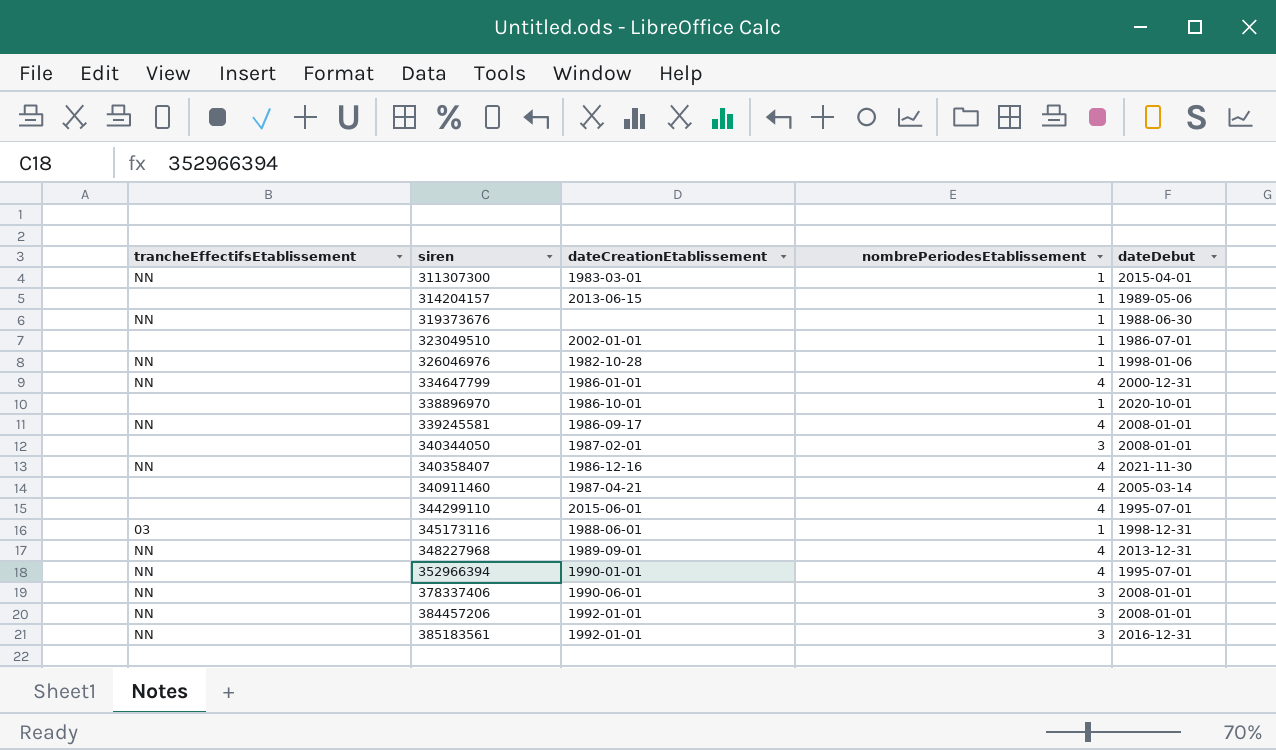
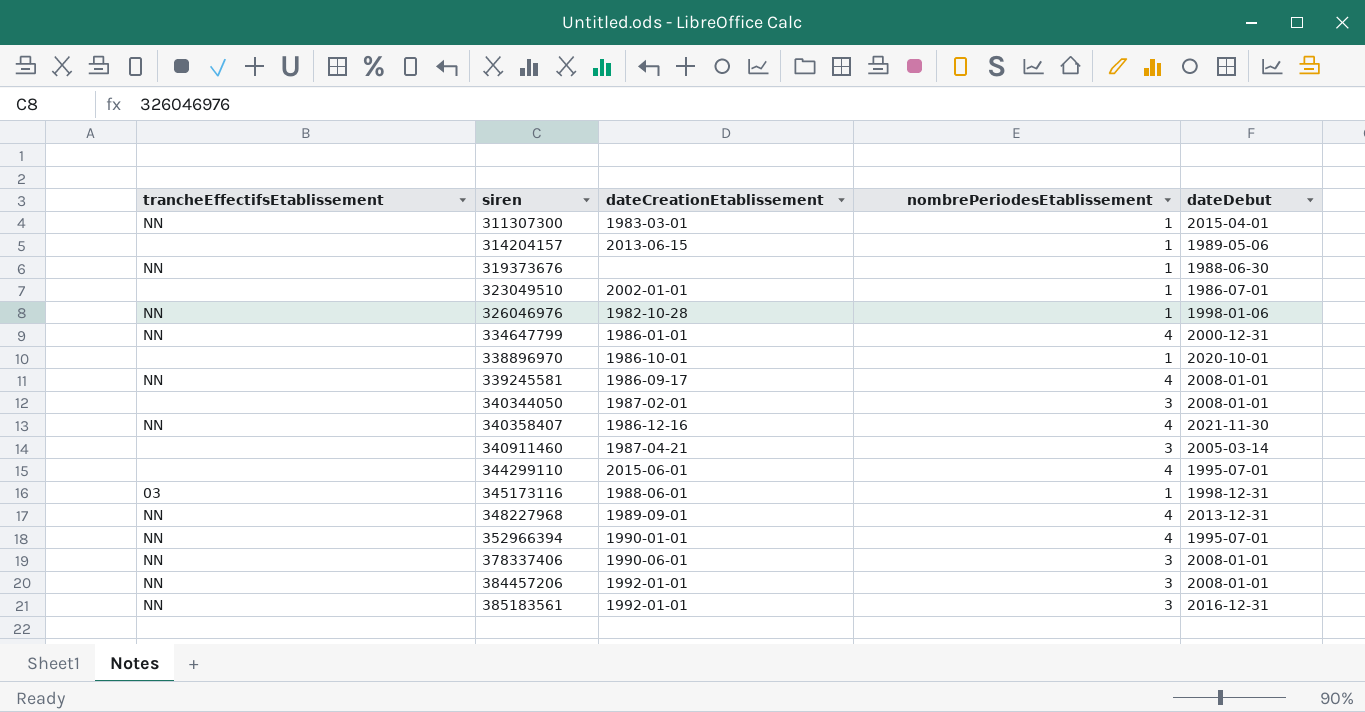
340911460 | nombrePeriodesEtablissement: 4 -> 3

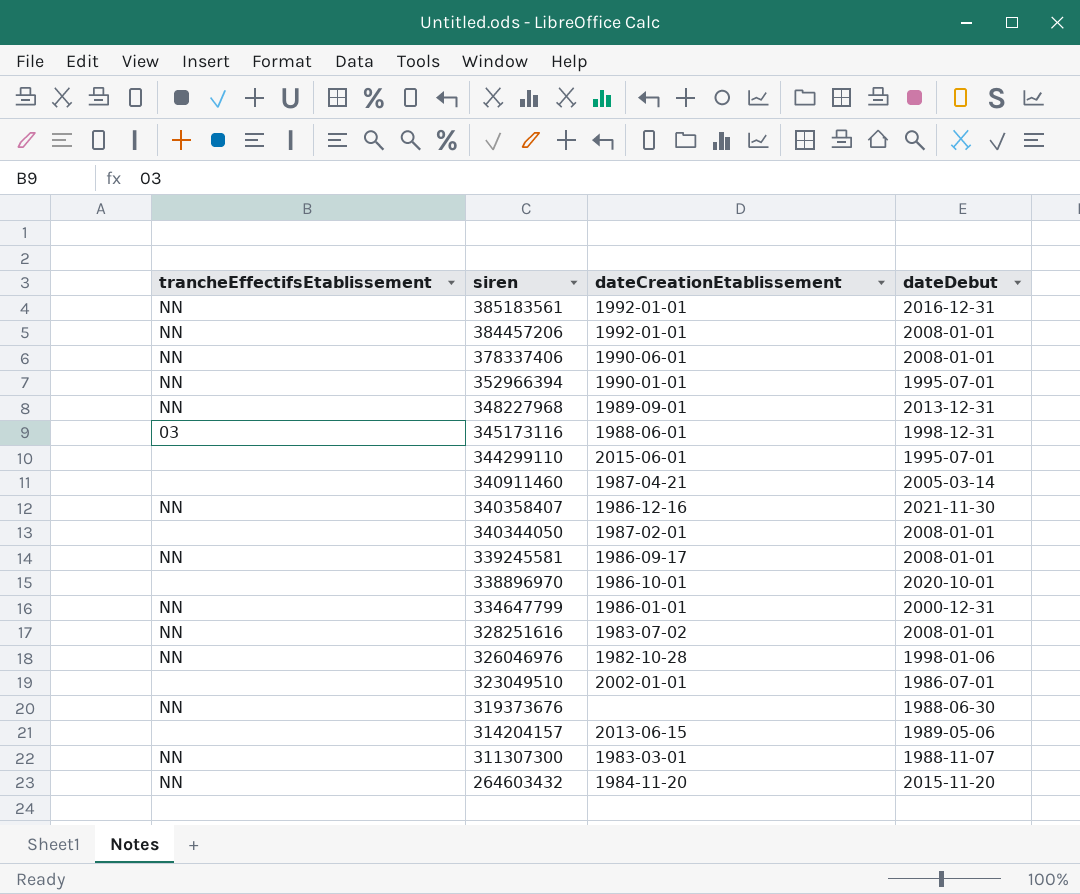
row order: siren ascending -> siren descending
column nombrePeriodesEtablissement | position: 4 -> none
row 328251616: none -> NN | 1983-07-02 | 2008-01-01
311307300 | dateDebut: 2015-04-01 -> 1988-11-07
row 264603432: none -> NN | 1984-11-20 | 2015-11-20

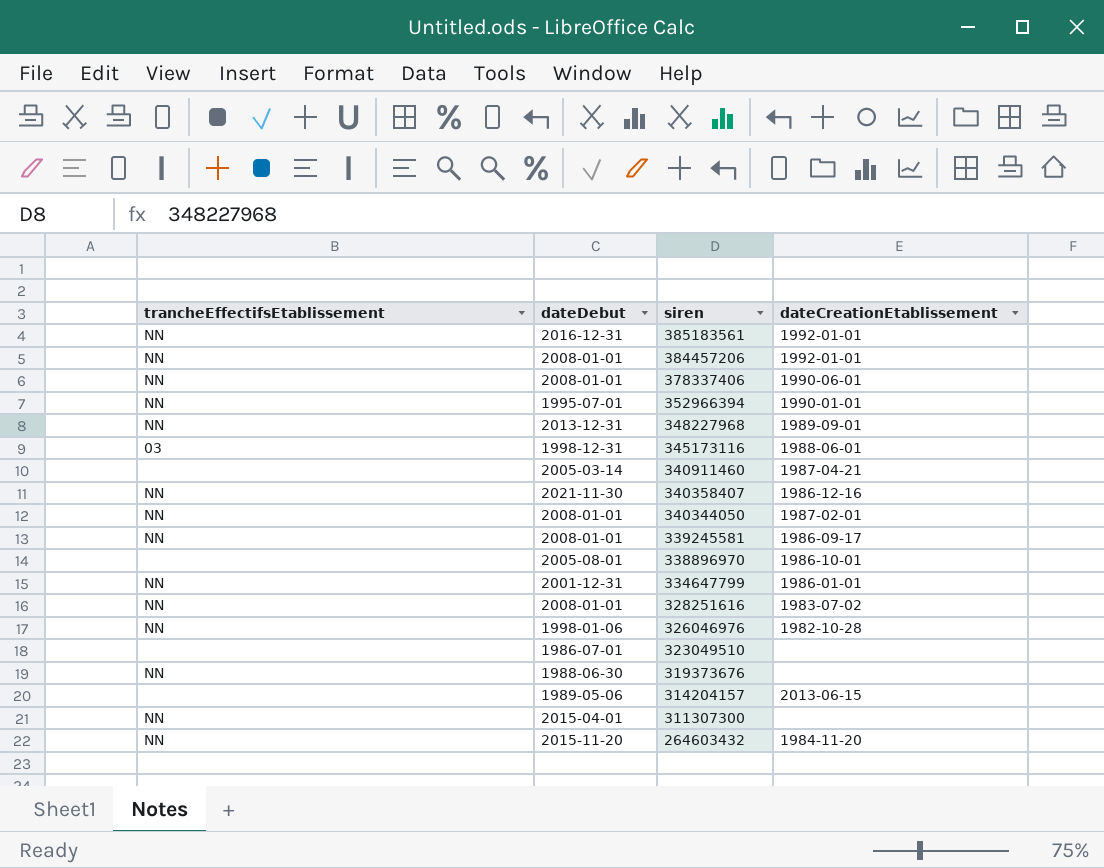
column dateDebut | position: 4 -> 2
row 344299110: none | 2015-06-01 | 1995-07-01 -> none
340344050 | trancheEffectifsEtablissement: none -> NN
338896970 | dateDebut: 2020-10-01 -> 2005-08-01
334647799 | dateDebut: 2000-12-31 -> 2001-12-31
323049510 | dateCreationEtablissement: 2002-01-01 -> none
311307300 | dateDebut: 1988-11-07 -> 2015-04-01
311307300 | dateCreationEtablissement: 1983-03-01 -> none

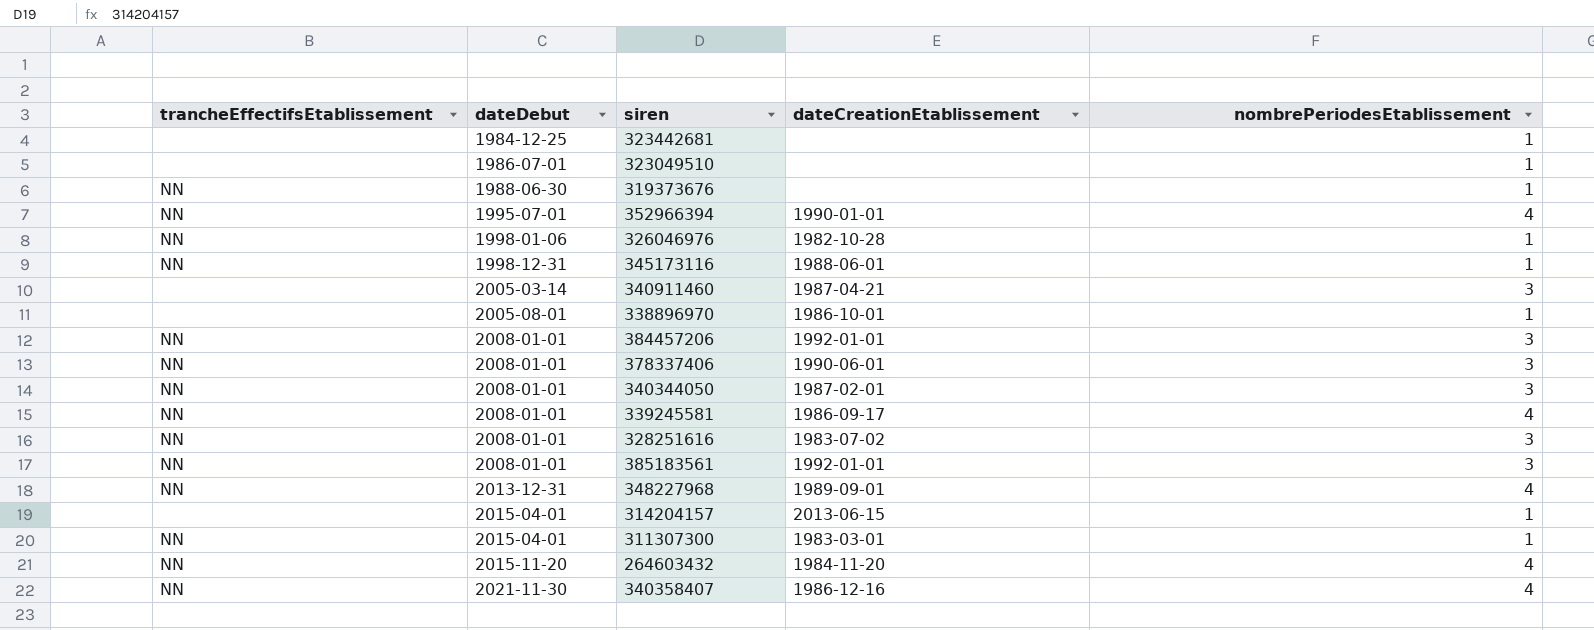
row order: siren descending -> dateDebut ascending
column nombrePeriodesEtablissement | position: none -> 5
row 334647799: NN | 2001-12-31 | 1986-01-01 -> none
row 323442681: none -> none | 1984-12-25 | none | 1
345173116 | trancheEffectifsEtablissement: 03 -> NN
385183561 | dateDebut: 2016-12-31 -> 2008-01-01
314204157 | dateDebut: 1989-05-06 -> 2015-04-01
311307300 | dateCreationEtablissement: none -> 1983-03-01

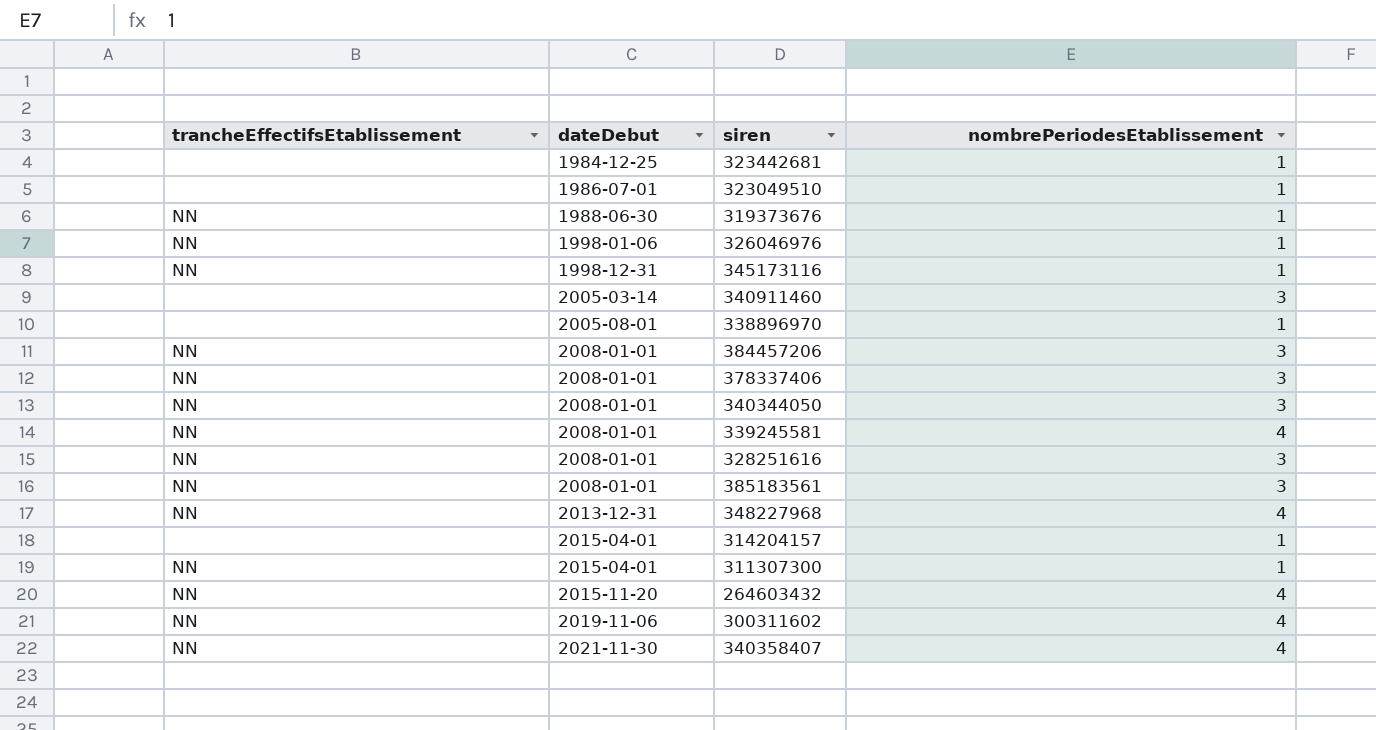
column dateCreationEtablissement | position: 4 -> none
row 352966394: NN | 1995-07-01 | 1990-01-01 | 4 -> none
row 300311602: none -> NN | 2019-11-06 | 4

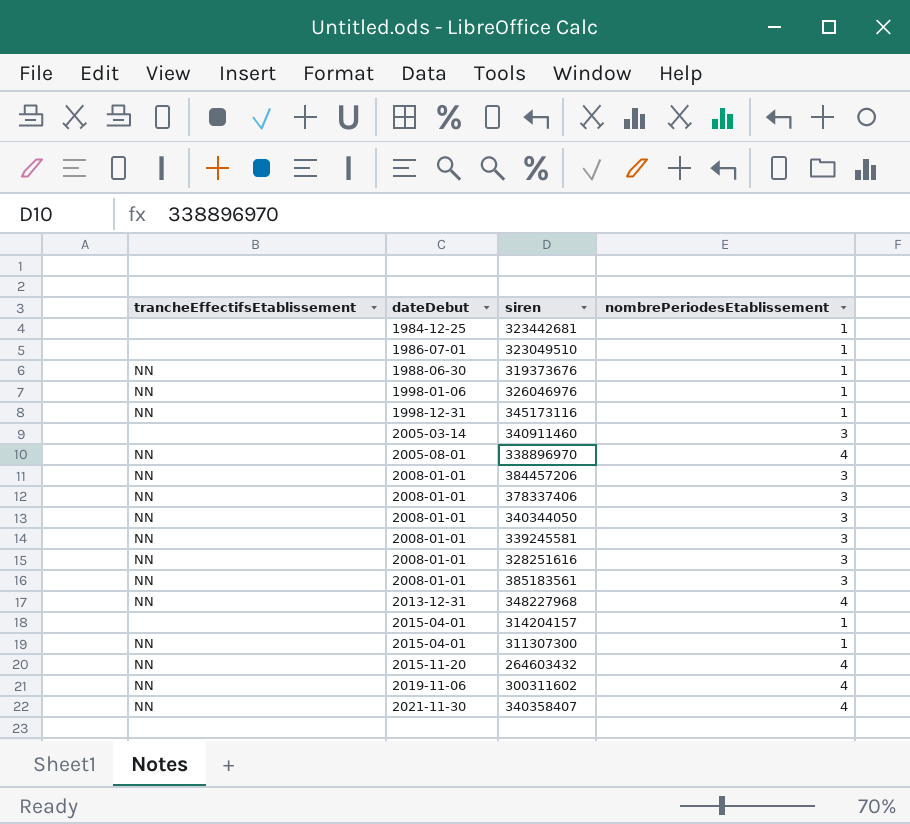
338896970 | trancheEffectifsEtablissement: none -> NN
338896970 | nombrePeriodesEtablissement: 1 -> 4
339245581 | nombrePeriodesEtablissement: 4 -> 3

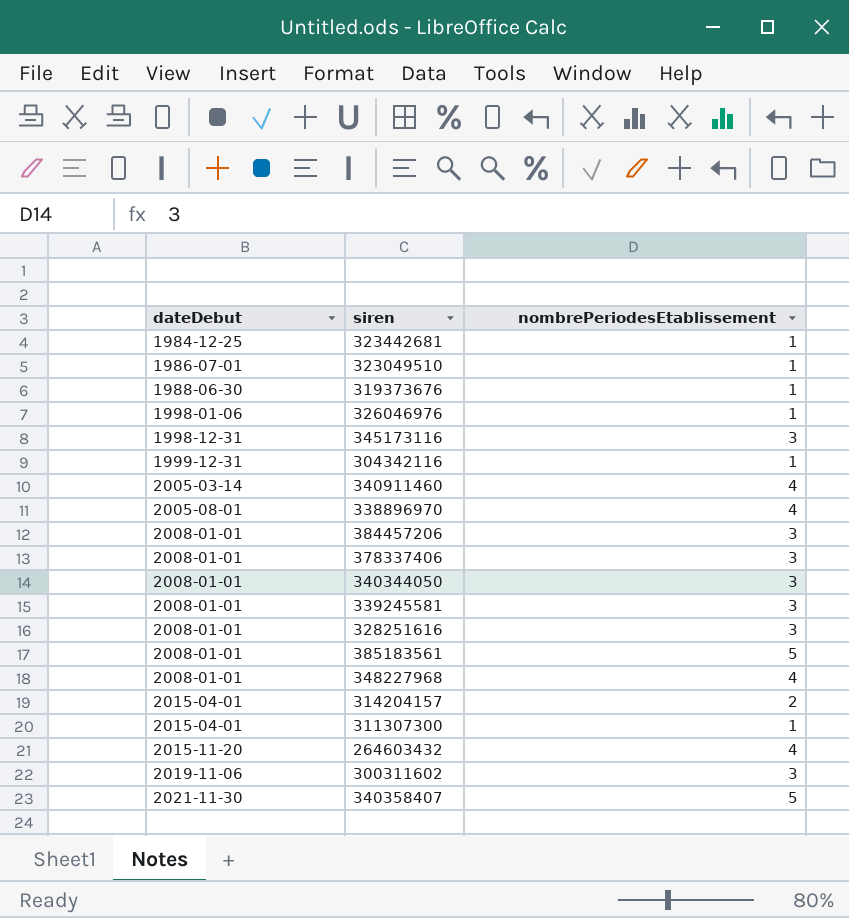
column trancheEffectifsEtablissement | position: 1 -> none
345173116 | nombrePeriodesEtablissement: 1 -> 3
row 304342116: none -> 1999-12-31 | 1
340911460 | nombrePeriodesEtablissement: 3 -> 4
385183561 | nombrePeriodesEtablissement: 3 -> 5
348227968 | dateDebut: 2013-12-31 -> 2008-01-01
314204157 | nombrePeriodesEtablissement: 1 -> 2
300311602 | nombrePeriodesEtablissement: 4 -> 3
340358407 | nombrePeriodesEtablissement: 4 -> 5

